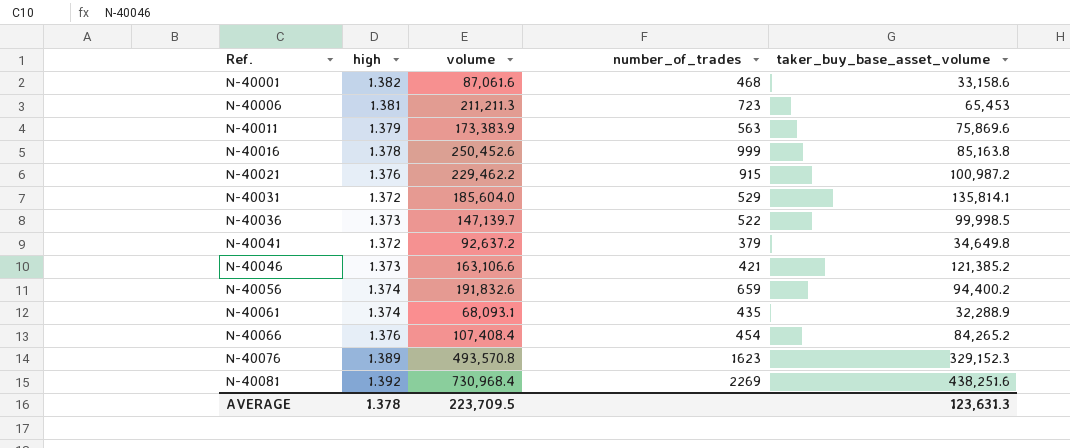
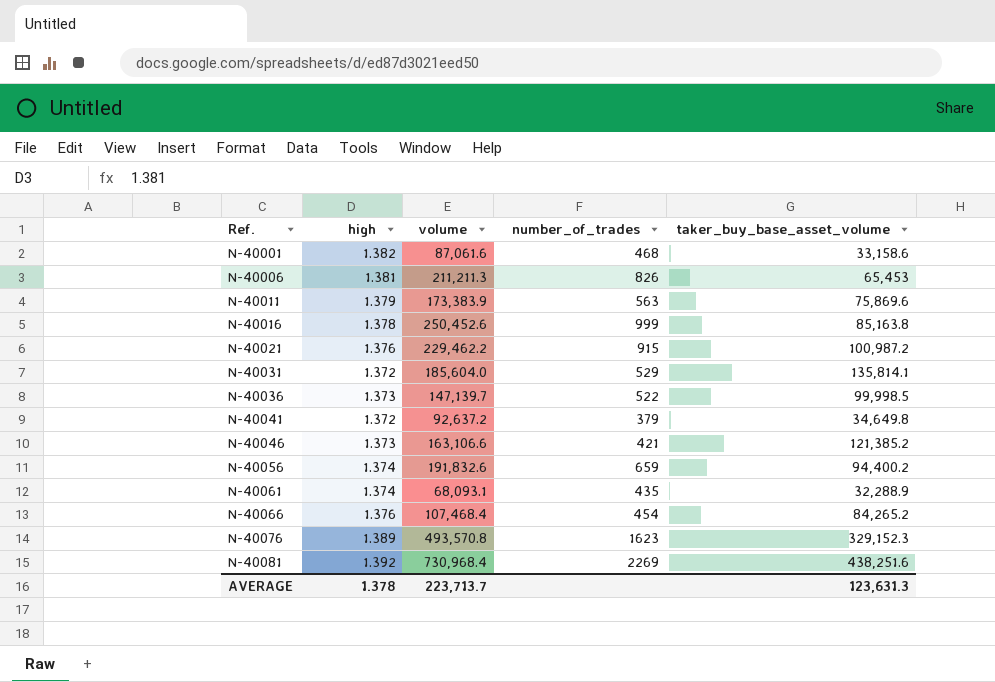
N-40006 | number_of_trades: 723 -> 826
N-40066 | volume: 107,408.4 -> 107,468.4
AVERAGE | volume: 223,709.5 -> 223,713.7

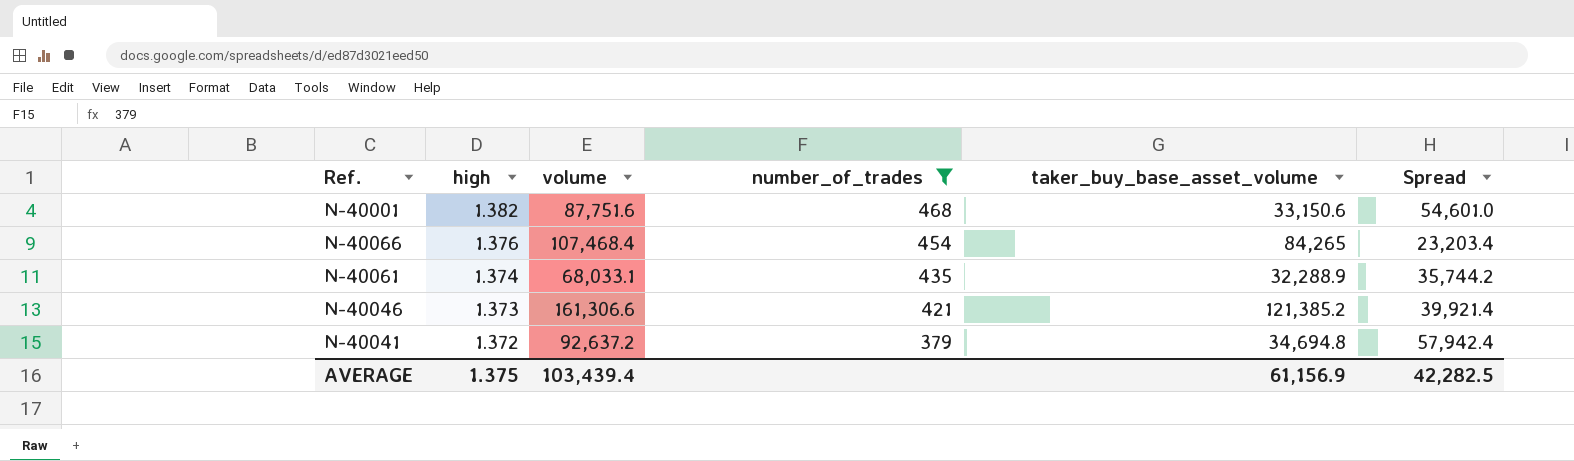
filter: none -> number_of_trades <= 468
row order: Ref. ascending -> high descending
column Spread | formula: none -> [volume] - [taker_buy_base_asset_volume]
N-40001 | volume: 87,061.6 -> 87,751.6
N-40001 | taker_buy_base_asset_volume: 33,158.6 -> 33,150.6
N-40066 | taker_buy_base_asset_volume: 84,265.2 -> 84,265
N-40061 | volume: 68,093.1 -> 68,033.1
N-40046 | volume: 163,106.6 -> 161,306.6
N-40041 | taker_buy_base_asset_volume: 34,649.8 -> 34,694.8
AVERAGE | high: 1.378 -> 1.375
AVERAGE | volume: 223,713.7 -> 103,439.4
AVERAGE | taker_buy_base_asset_volume: 123,631.3 -> 61,156.9

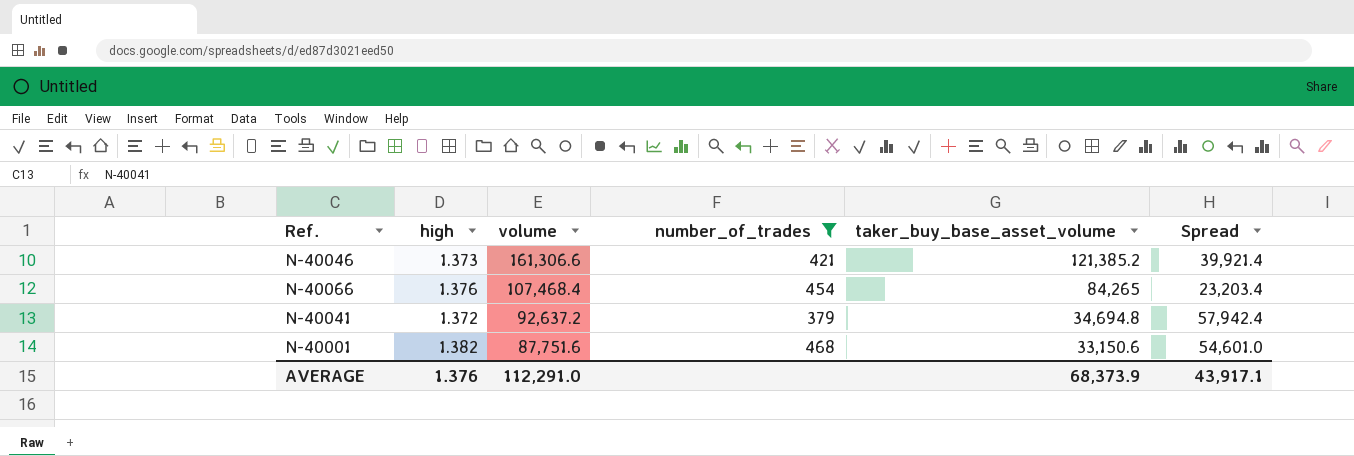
row order: high descending -> volume descending
row N-40061: 1.374 | 68,033.1 | 435 | 32,288.9 | 35,744.2 -> none
AVERAGE | high: 1.375 -> 1.376
AVERAGE | volume: 103,439.4 -> 112,291.0
AVERAGE | taker_buy_base_asset_volume: 61,156.9 -> 68,373.9
AVERAGE | Spread: 42,282.5 -> 43,917.1

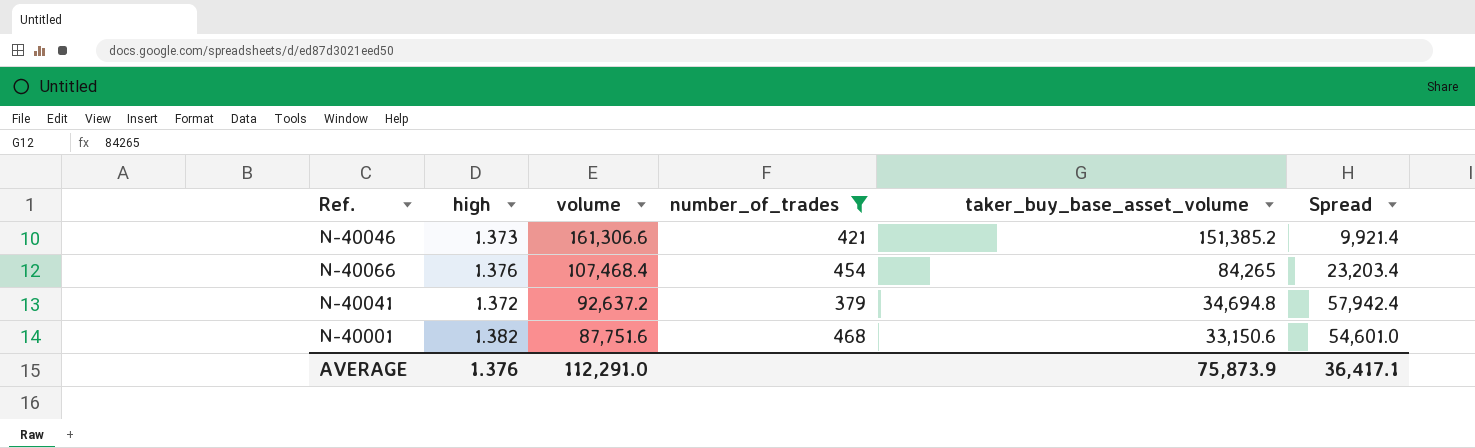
N-40046 | taker_buy_base_asset_volume: 121,385.2 -> 151,385.2
N-40046 | Spread: 39,921.4 -> 9,921.4
AVERAGE | taker_buy_base_asset_volume: 68,373.9 -> 75,873.9
AVERAGE | Spread: 43,917.1 -> 36,417.1

